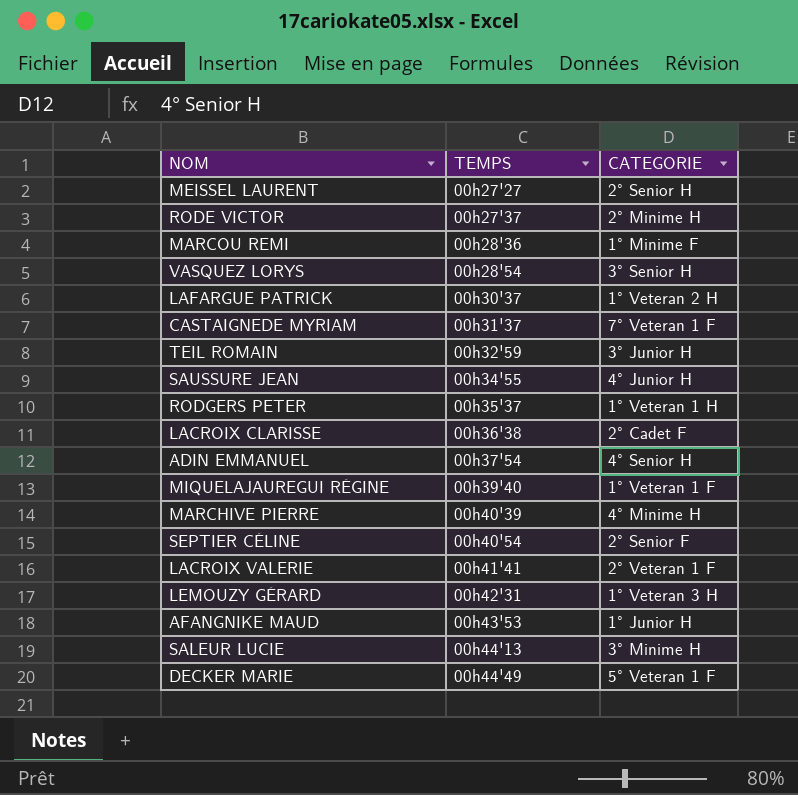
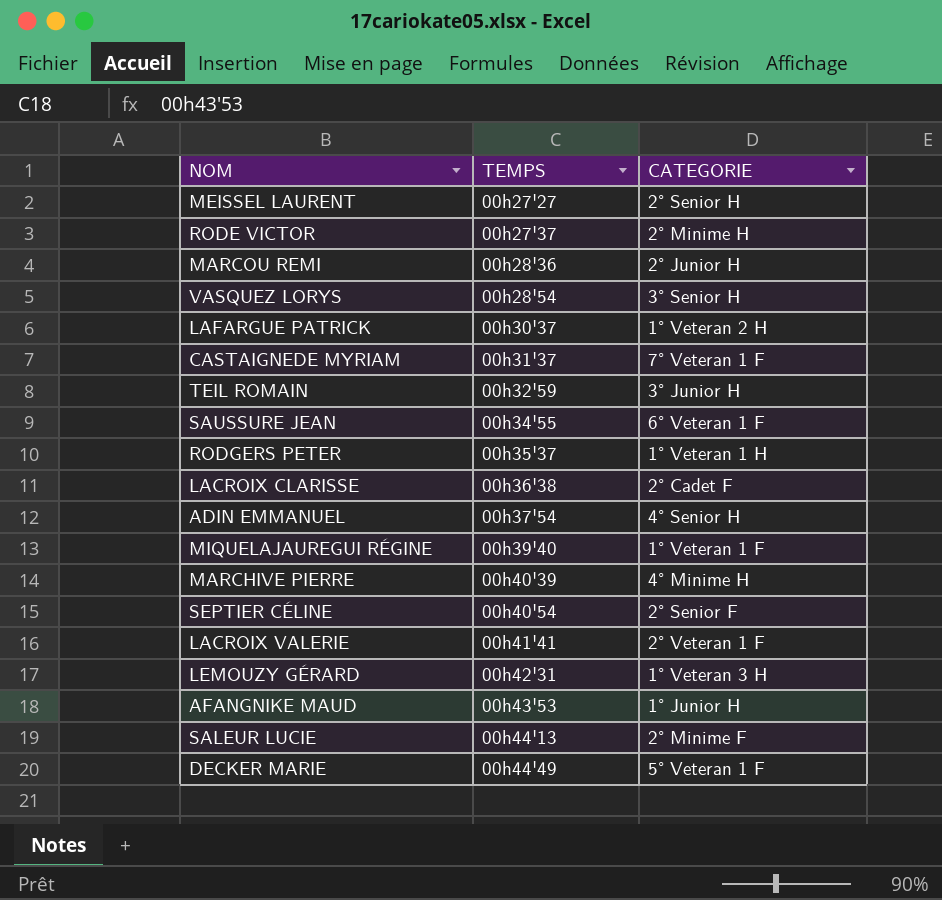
MARCOU REMI | CATEGORIE: 1° Minime F -> 2° Junior H
SAUSSURE JEAN | CATEGORIE: 4° Junior H -> 6° Veteran 1 F
SALEUR LUCIE | CATEGORIE: 3° Minime H -> 2° Minime F

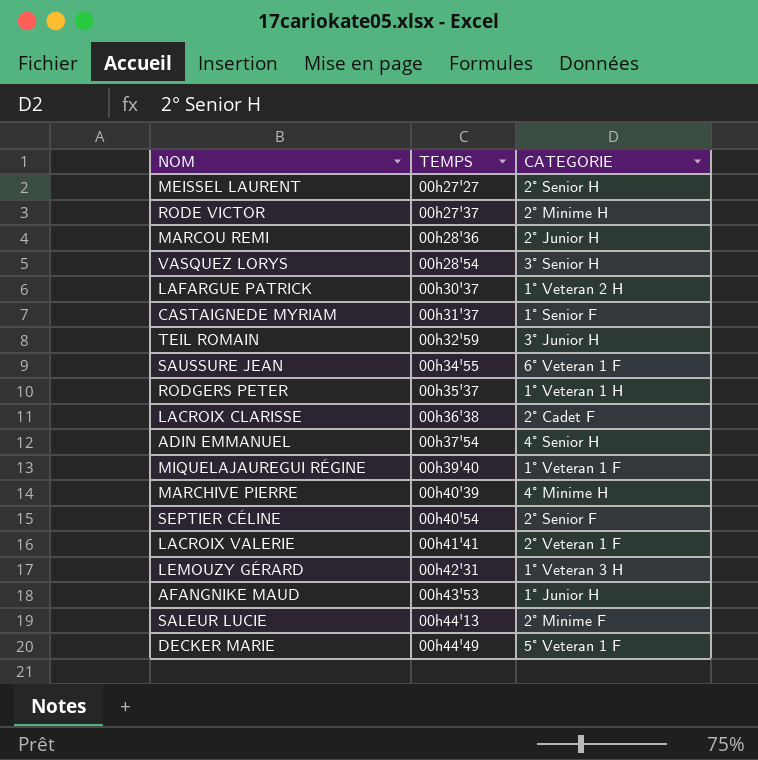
CASTAIGNEDE MYRIAM | CATEGORIE: 7° Veteran 1 F -> 1° Senior F

